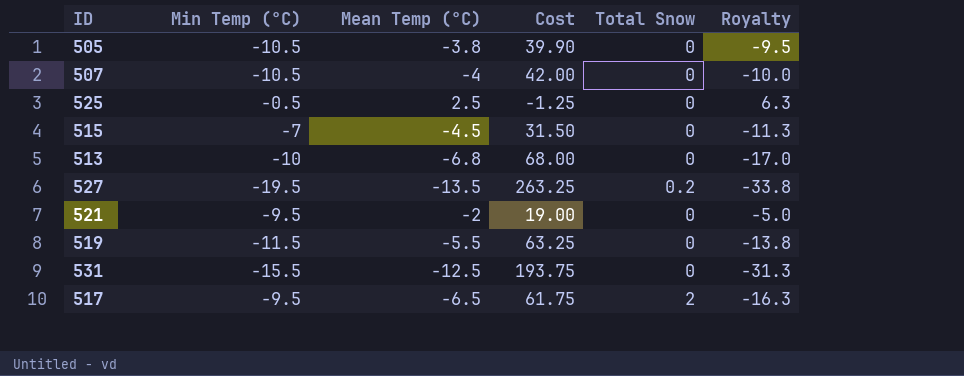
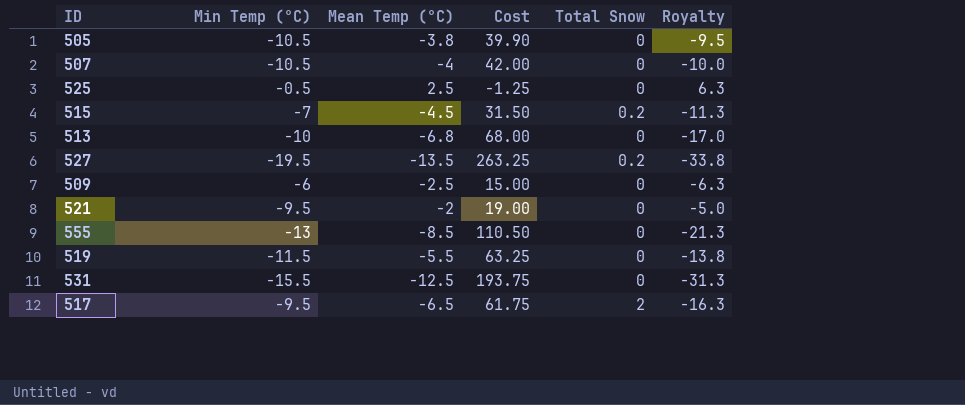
515 | Total Snow: 0 -> 0.2
row 509: none -> -6 | -2.5 | 15.00 | 0 | -6.3
row 555: none -> -13 | -8.5 | 110.50 | 0 | -21.3

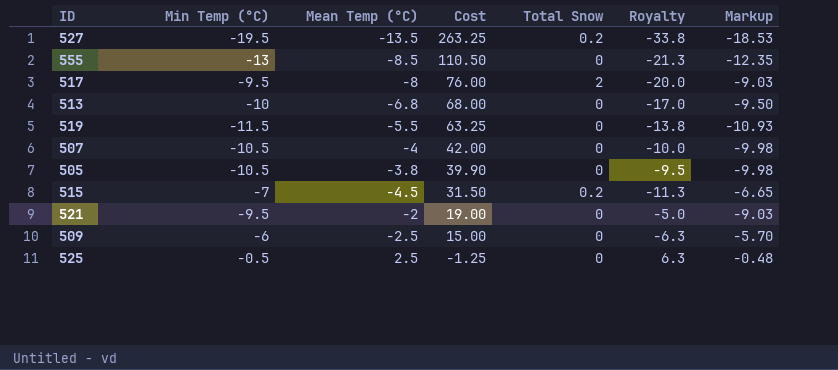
row order: none -> Cost descending
column Markup | formula: none -> [Min Temp (°C)] * 0.95
row 531: -15.5 | -12.5 | 193.75 | 0 | -31.3 -> none
517 | Mean Temp (°C): -6.5 -> -8
517 | Cost: 61.75 -> 76.00
517 | Royalty: -16.3 -> -20.0

